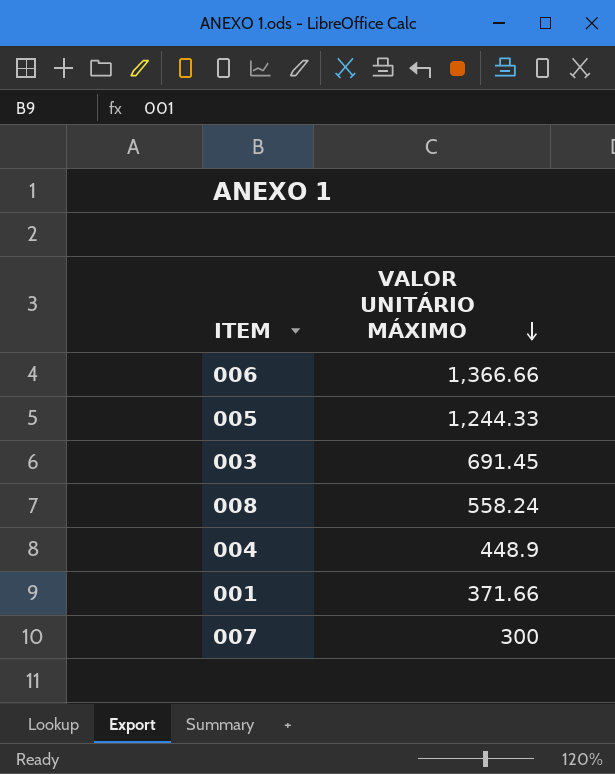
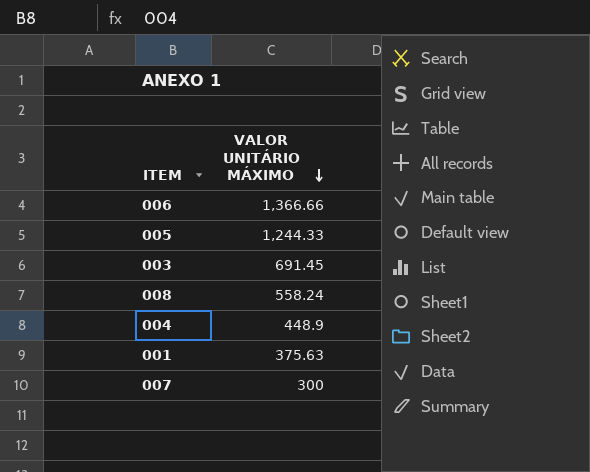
001 | VALOR UNITÁRIO MÁXIMO: 371.66 -> 375.63

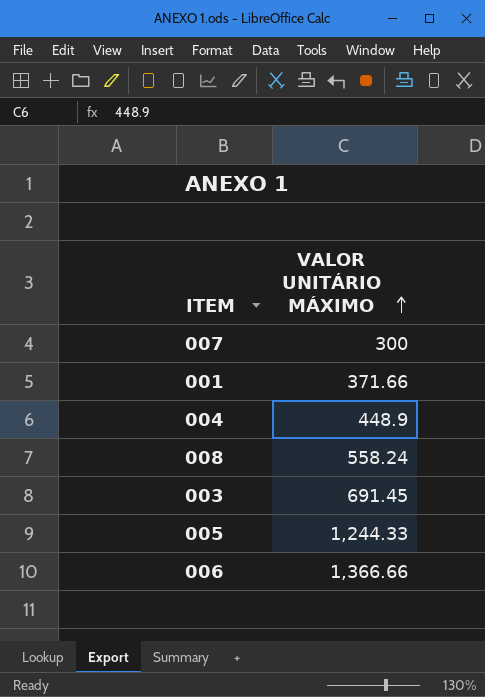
row order: VALOR UNITÁRIO MÁXIMO descending -> VALOR UNITÁRIO MÁXIMO ascending
001 | VALOR UNITÁRIO MÁXIMO: 375.63 -> 371.66

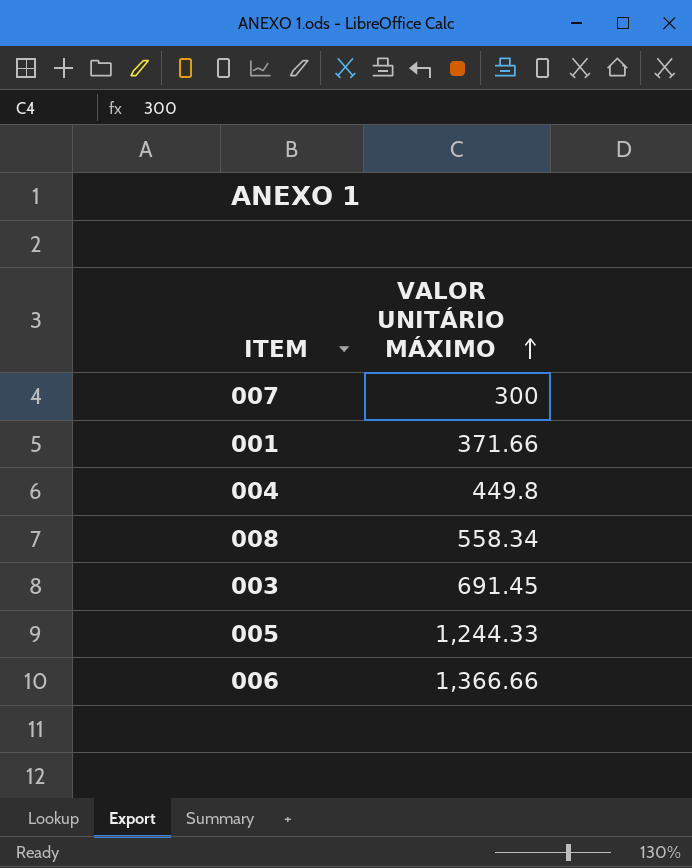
004 | VALOR UNITÁRIO MÁXIMO: 448.9 -> 449.8
008 | VALOR UNITÁRIO MÁXIMO: 558.24 -> 558.34

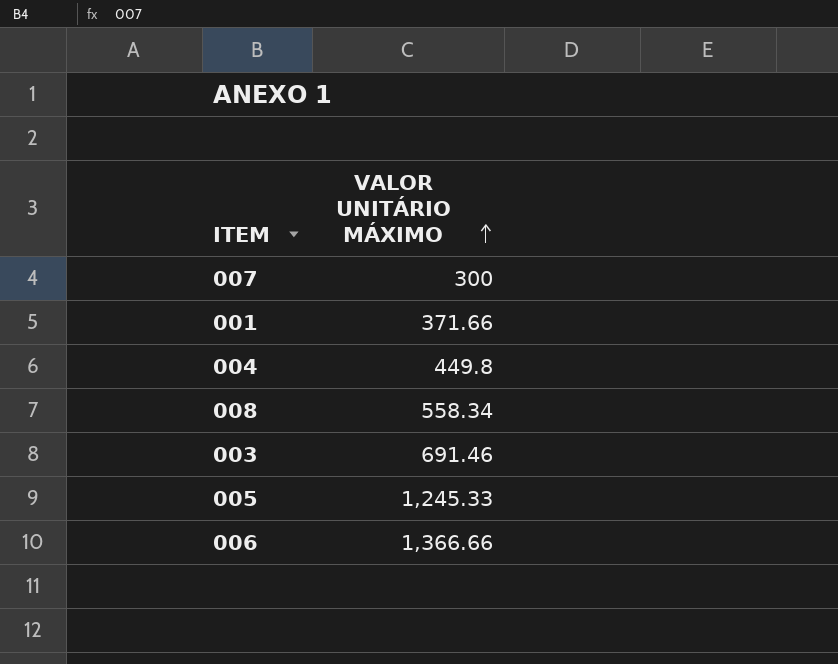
003 | VALOR UNITÁRIO MÁXIMO: 691.45 -> 691.46
005 | VALOR UNITÁRIO MÁXIMO: 1,244.33 -> 1,245.33

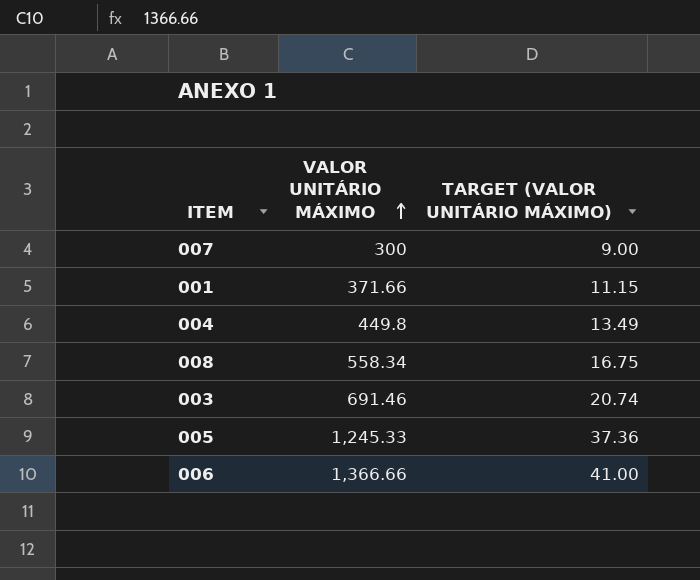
column TARGET (VALOR UNITÁRIO MÁXIMO) | formula: none -> [VALOR UNITÁRIO MÁXIMO] * 0.03

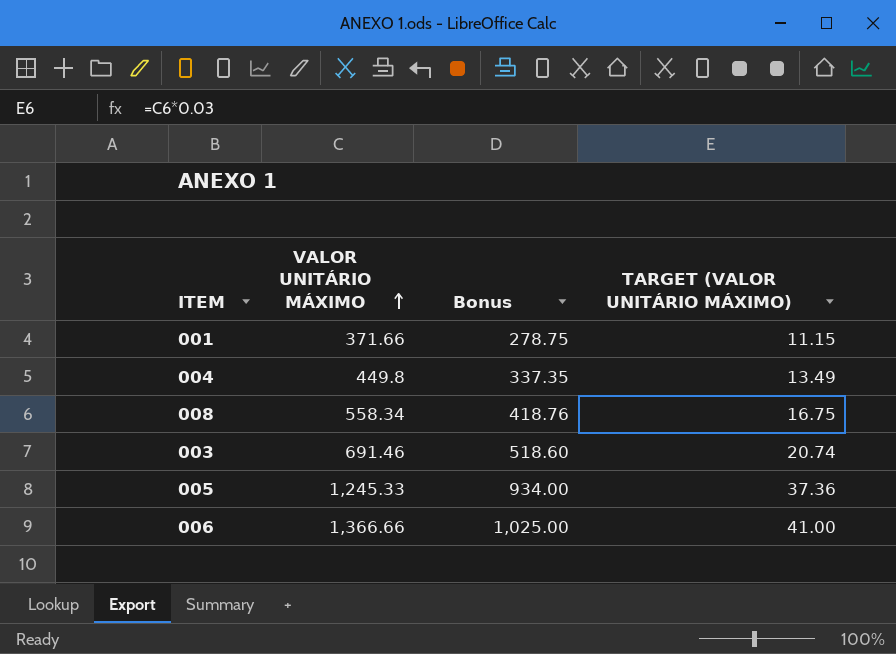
column Bonus | formula: none -> [VALOR UNITÁRIO MÁXIMO] * 0.75
row 007: 300 | 9.00 -> none

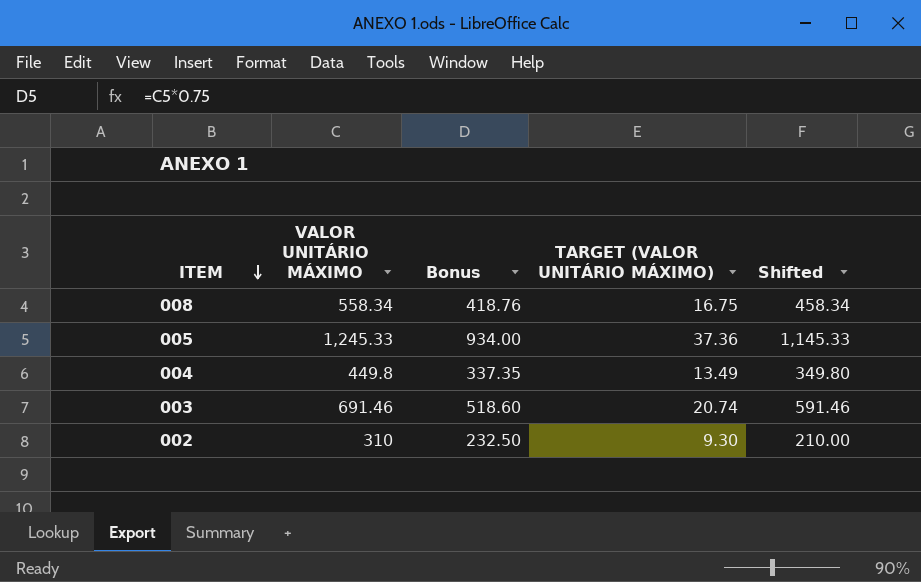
row order: VALOR UNITÁRIO MÁXIMO ascending -> ITEM descending
column Shifted | formula: none -> [VALOR UNITÁRIO MÁXIMO] - 100
row 001: 371.66 | 278.75 | 11.15 -> none
row 006: 1,366.66 | 1,025.00 | 41.00 -> none
row 002: none -> 310 | 232.50 | 9.30 | 210.00

